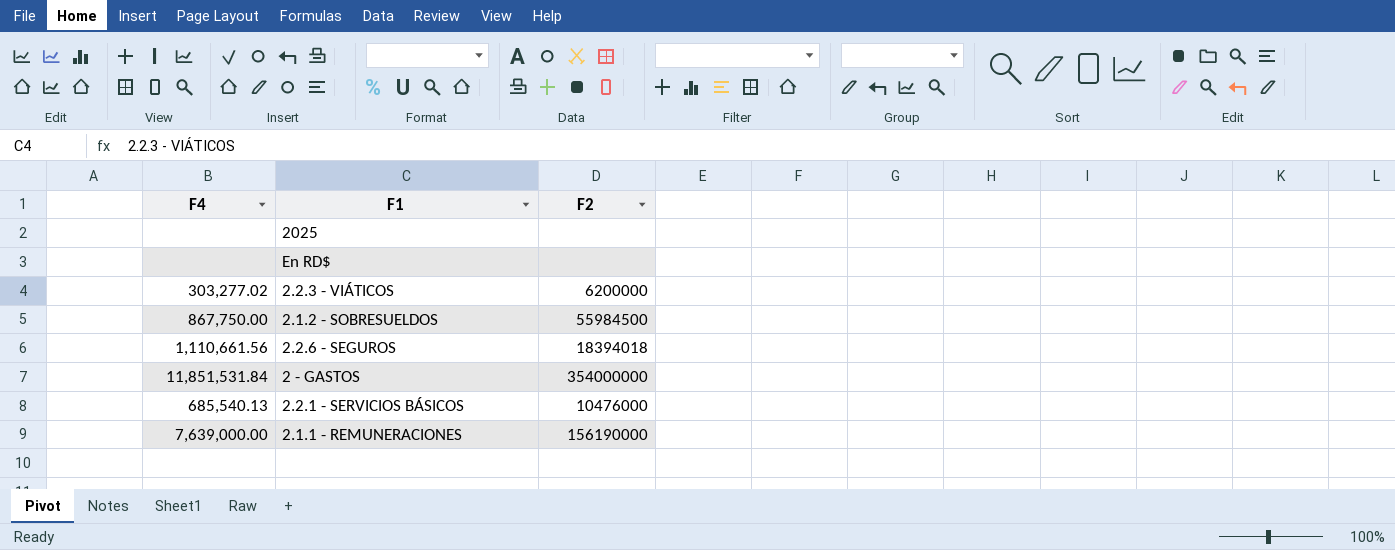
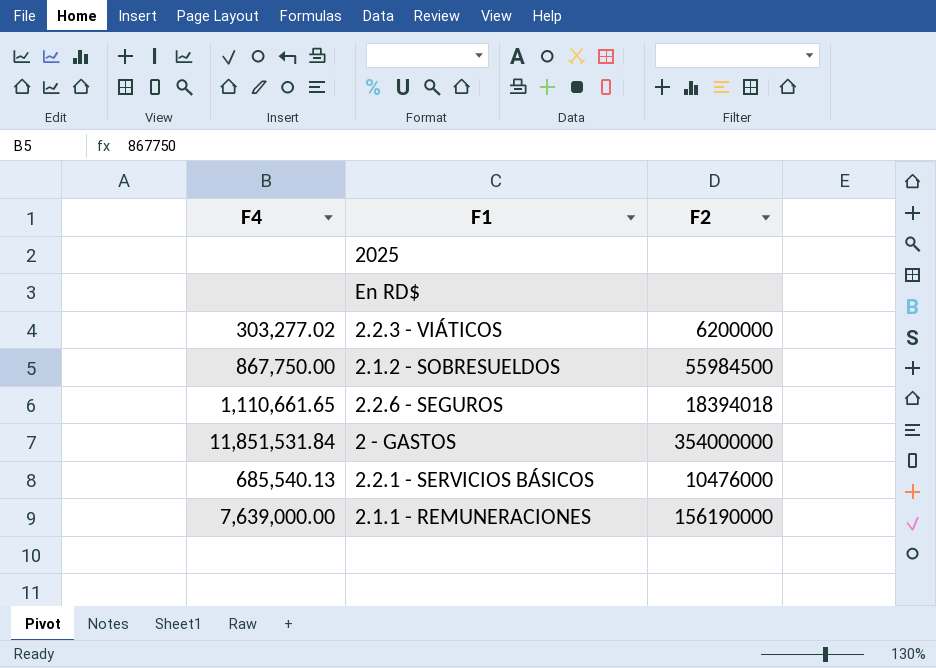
2.2.6 - SEGUROS | F4: 1,110,661.56 -> 1,110,661.65

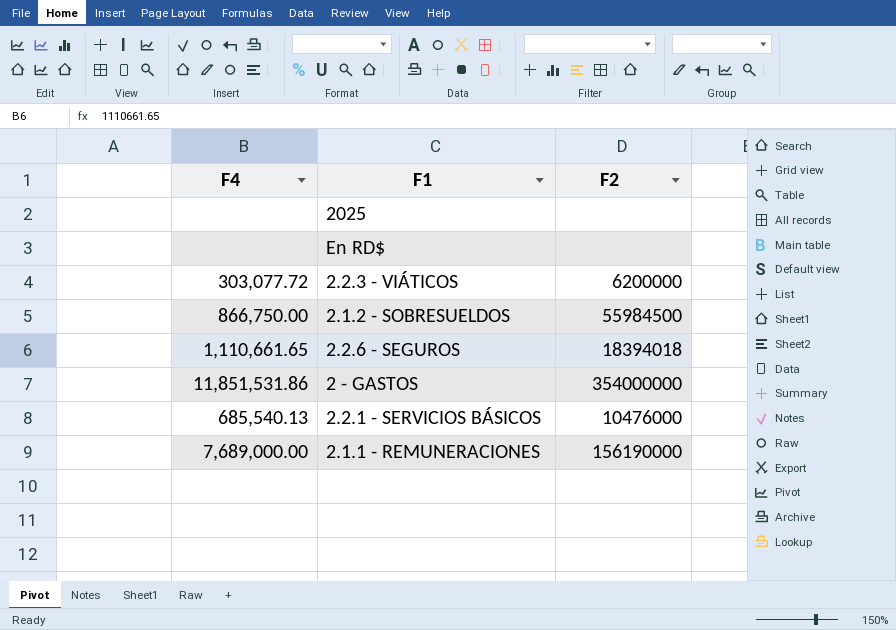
2.2.3 - VIÁTICOS | F4: 303,277.02 -> 303,077.72
2.1.2 - SOBRESUELDOS | F4: 867,750.00 -> 866,750.00
2 - GASTOS | F4: 11,851,531.84 -> 11,851,531.86
2.1.1 - REMUNERACIONES | F4: 7,639,000.00 -> 7,689,000.00

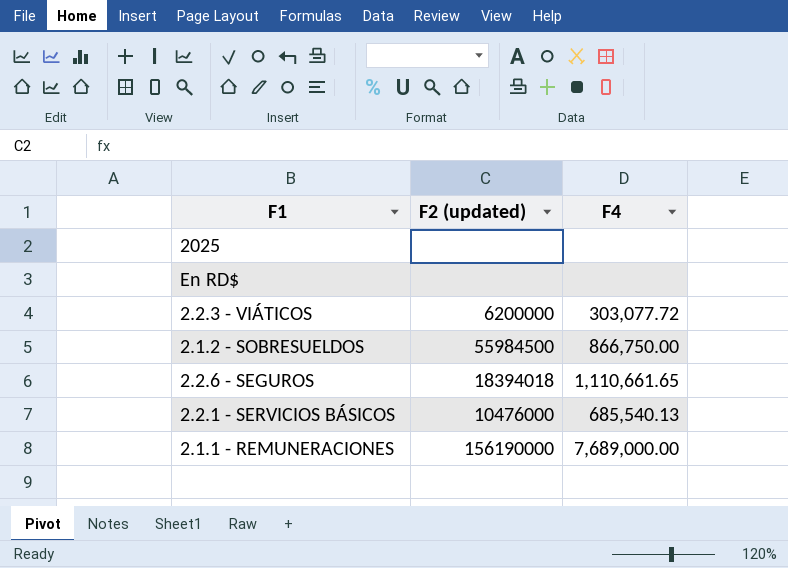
column name: F2 -> F2 (updated)
column F4 | position: 1 -> 3
row 2 - GASTOS: 11,851,531.86 | 354000000 -> none

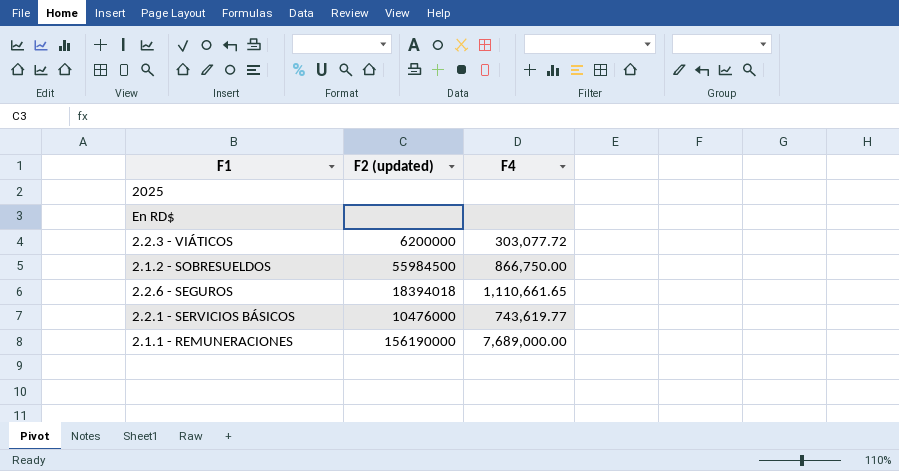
2.2.1 - SERVICIOS BÁSICOS | F4: 685,540.13 -> 743,619.77

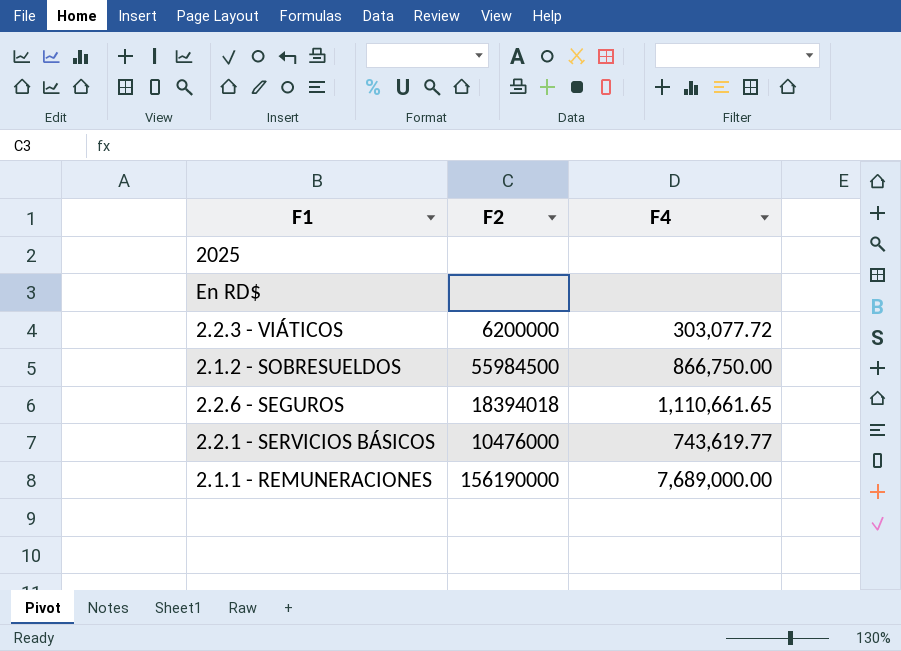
column name: F2 (updated) -> F2

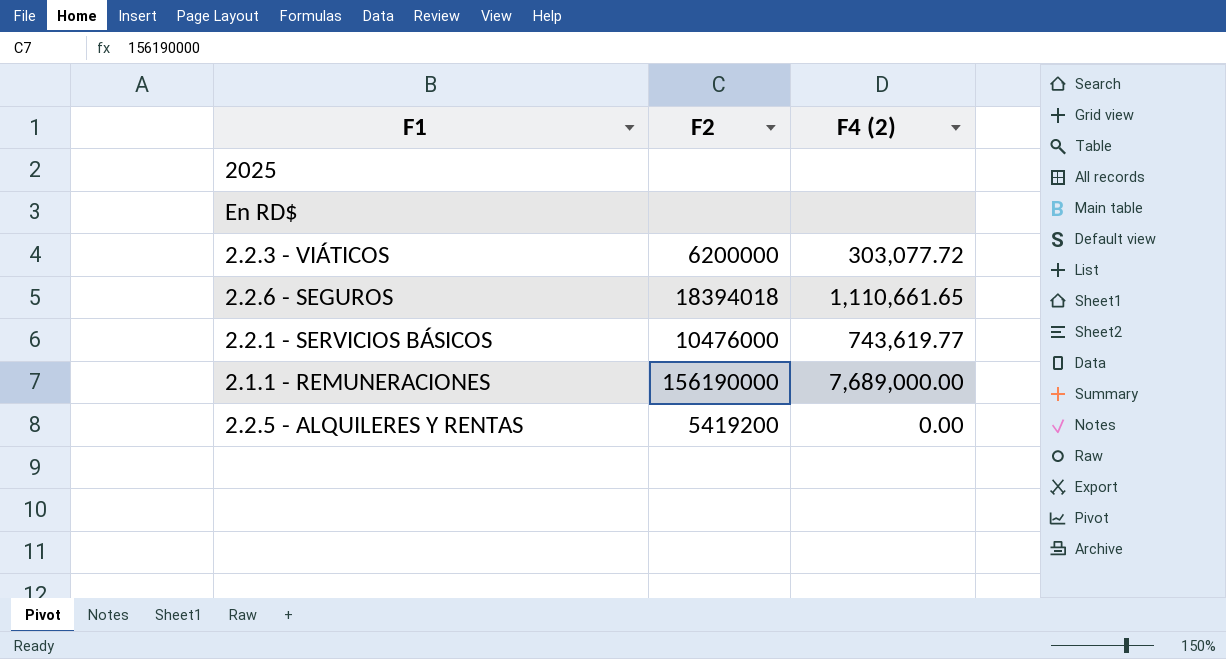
column name: F4 -> F4 (2)
row 2.1.2 - SOBRESUELDOS: 55984500 | 866,750.00 -> none
row 2.2.5 - ALQUILERES Y RENTAS: none -> 5419200 | 0.00

